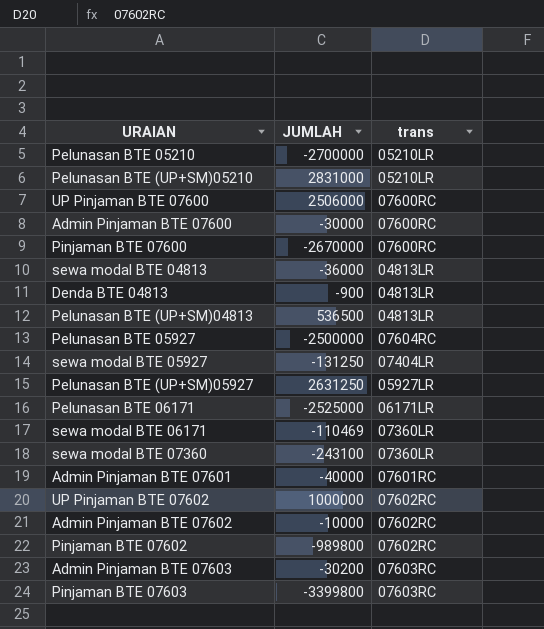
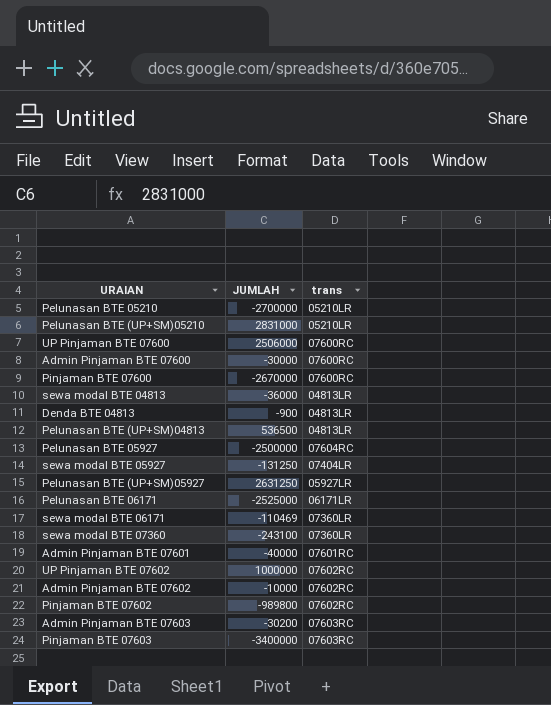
Pinjaman BTE 07603 | JUMLAH: -3399800 -> -3400000

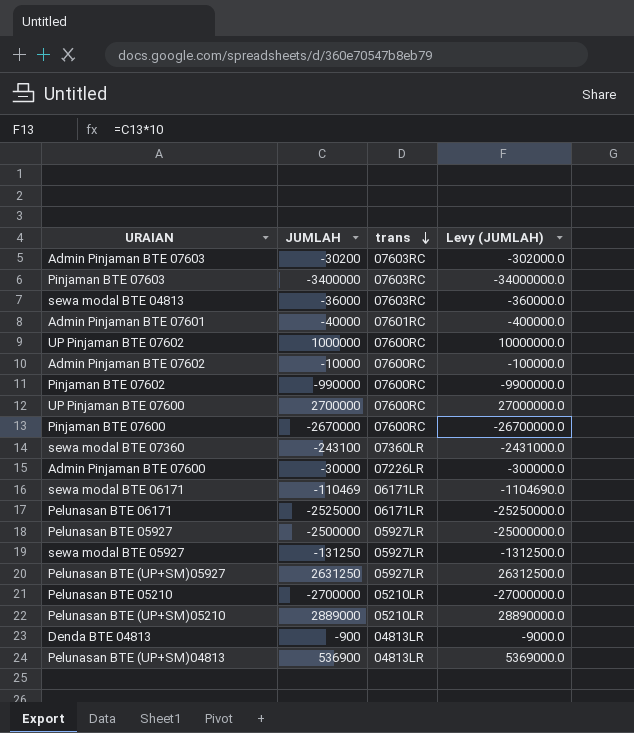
row order: none -> trans descending
column Levy (JUMLAH) | formula: none -> [JUMLAH] * 10
sewa modal BTE 04813 | trans: 04813LR -> 07603RC
UP Pinjaman BTE 07602 | trans: 07602RC -> 07600RC
Admin Pinjaman BTE 07602 | trans: 07602RC -> 07600RC
Pinjaman BTE 07602 | JUMLAH: -989800 -> -990000
Pinjaman BTE 07602 | trans: 07602RC -> 07600RC
UP Pinjaman BTE 07600 | JUMLAH: 2506000 -> 2700000
Admin Pinjaman BTE 07600 | trans: 07600RC -> 07226LR
sewa modal BTE 06171 | trans: 07360LR -> 06171LR
Pelunasan BTE 05927 | trans: 07604RC -> 05927LR
sewa modal BTE 05927 | trans: 07404LR -> 05927LR
Pelunasan BTE (UP+SM)05210 | JUMLAH: 2831000 -> 2889000
Pelunasan BTE (UP+SM)04813 | JUMLAH: 536500 -> 536900

